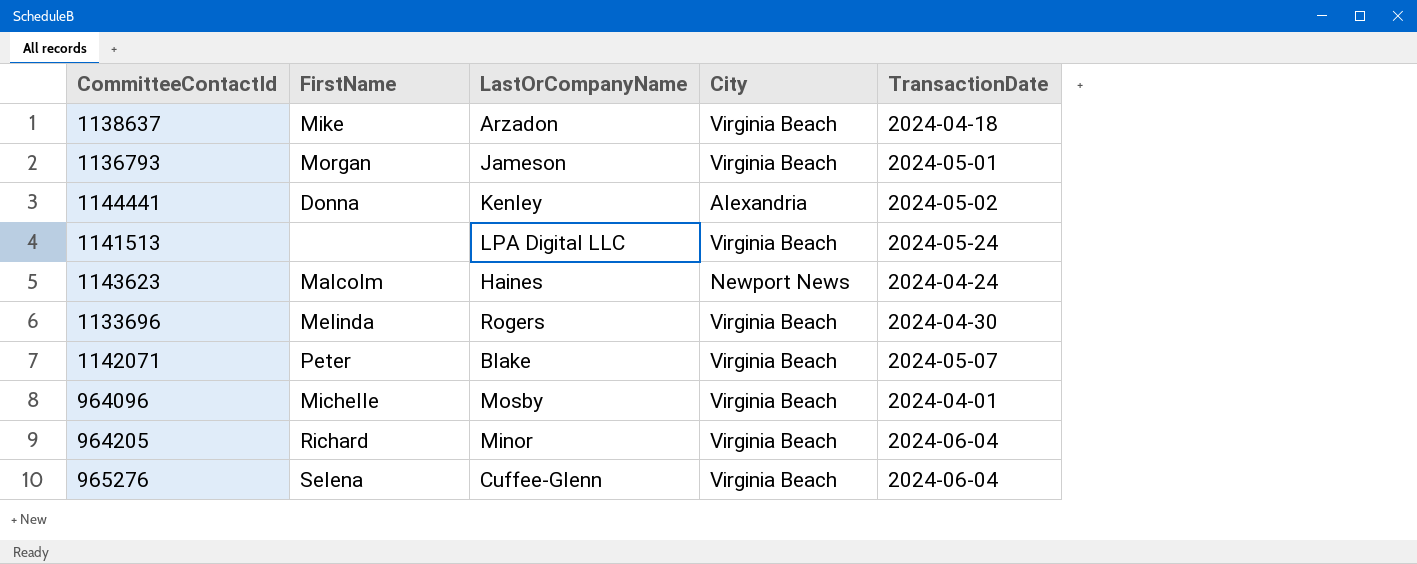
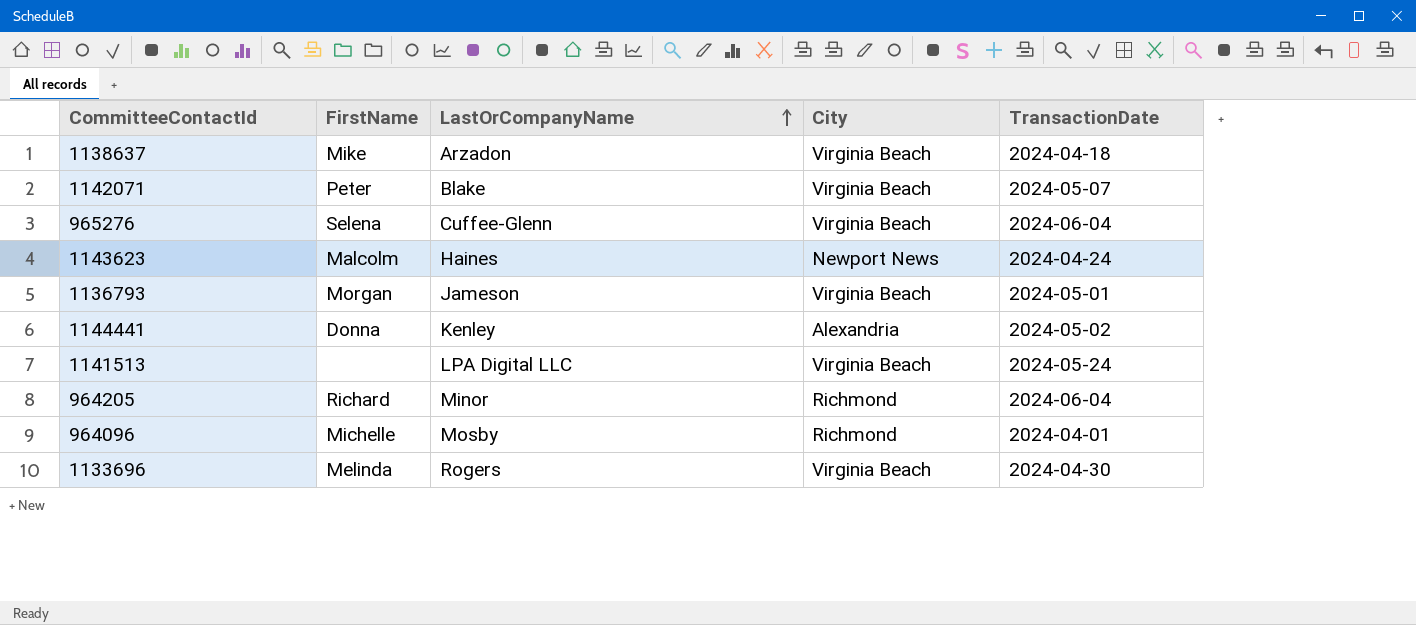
row order: none -> LastOrCompanyName ascending
964205 | City: Virginia Beach -> Richmond
964096 | City: Virginia Beach -> Richmond

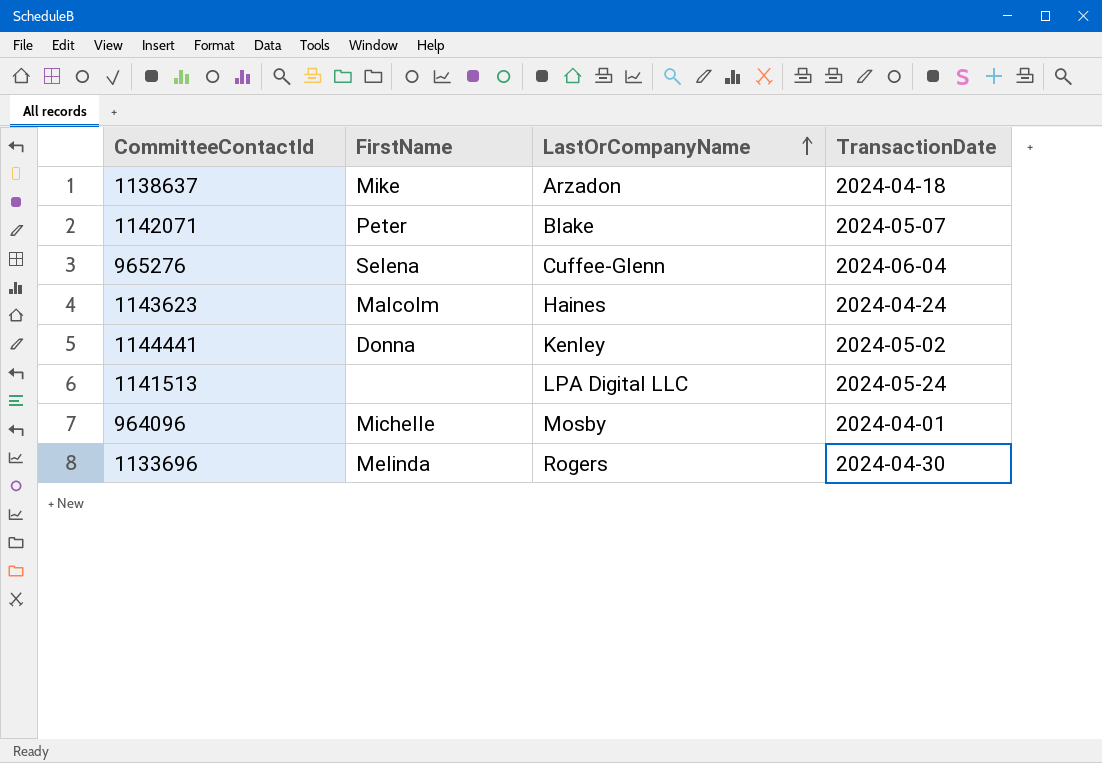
column City | position: 4 -> none
row 1136793: Morgan | Jameson | Virginia Beach | 2024-05-01 -> none
row 964205: Richard | Minor | Richmond | 2024-06-04 -> none

